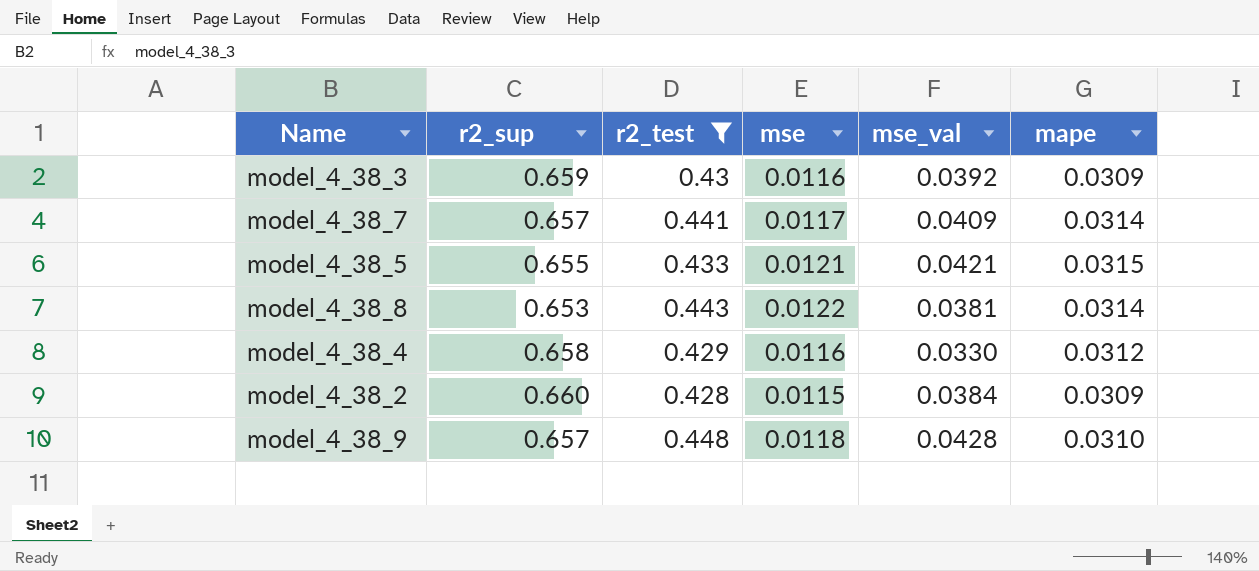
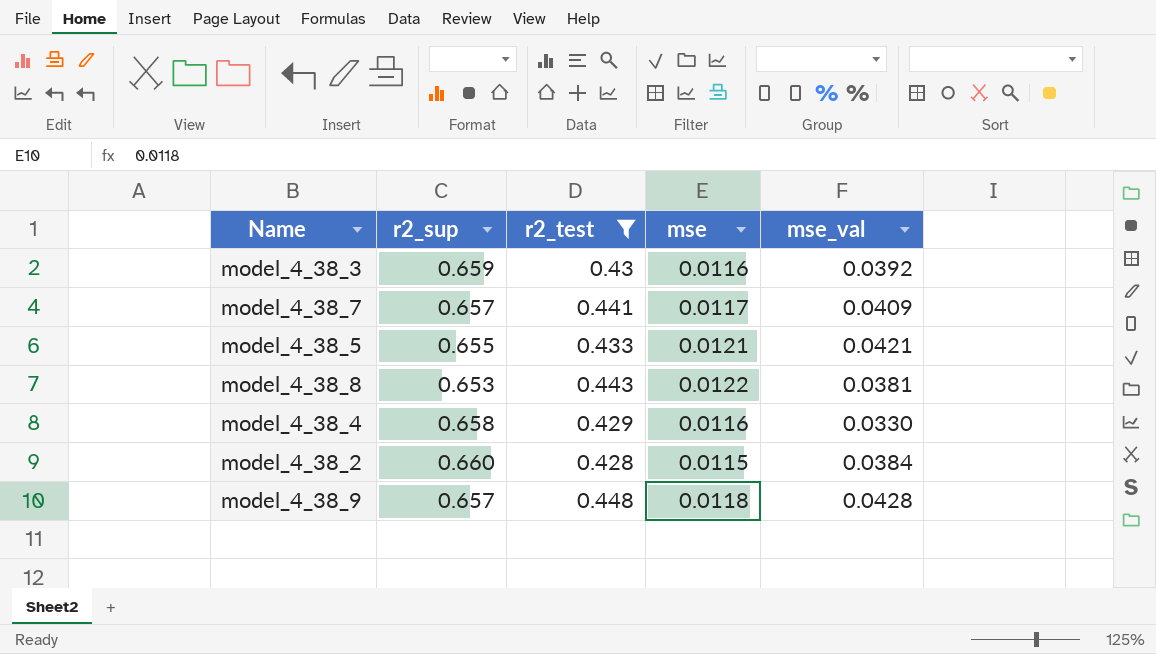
column mape | position: 6 -> none

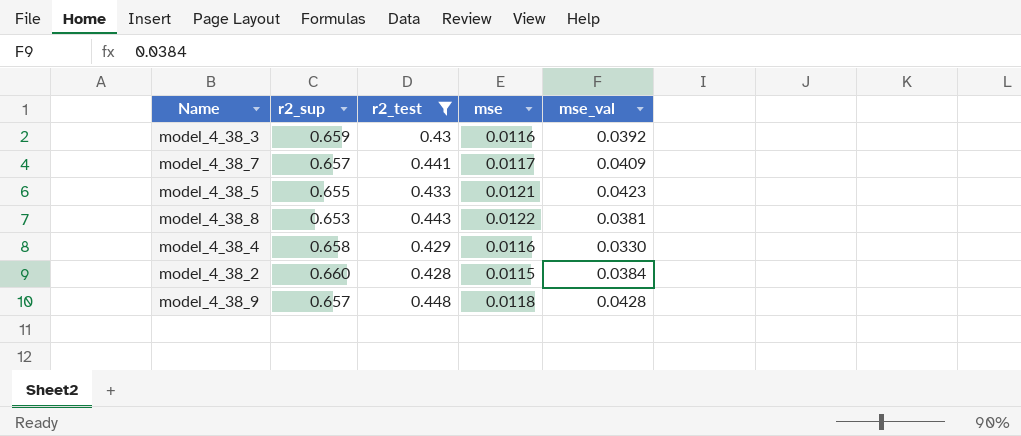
model_4_38_5 | mse_val: 0.0421 -> 0.0423

